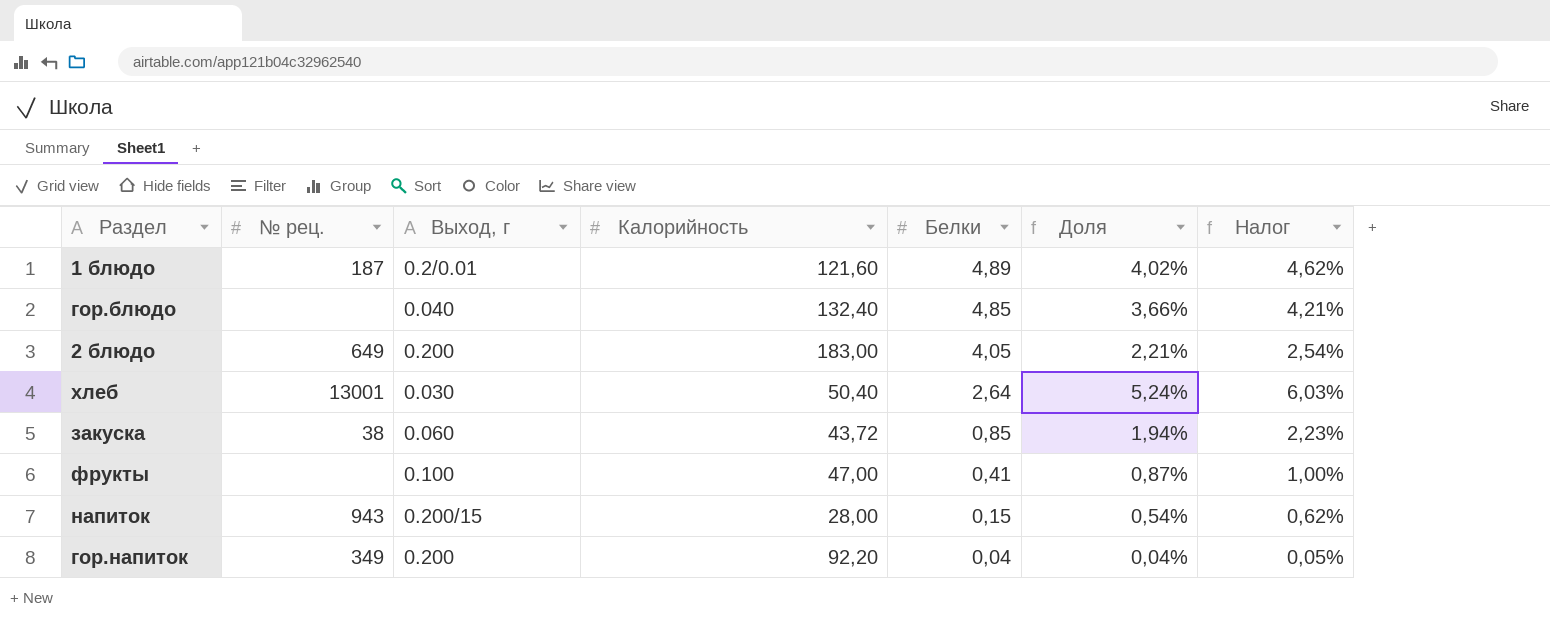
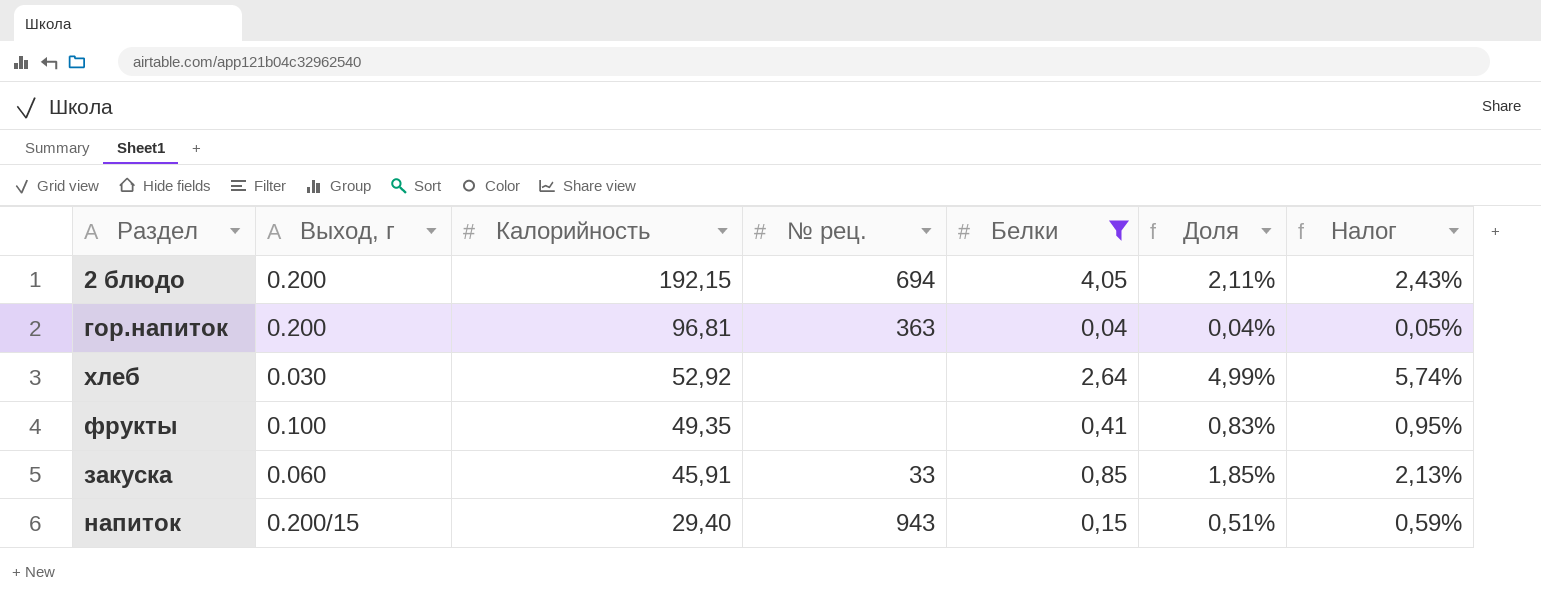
filter: none -> Белки <= 4,05
row order: Белки descending -> Калорийность descending
column № рец. | position: 2 -> 4
2 блюдо | Калорийность: 183,00 -> 192,15
2 блюдо | № рец.: 649 -> 694
2 блюдо | Доля: 2,21% -> 2,11%
2 блюдо | Налог: 2,54% -> 2,43%
гор.напиток | Калорийность: 92,20 -> 96,81
гор.напиток | № рец.: 349 -> 363
хлеб | Калорийность: 50,40 -> 52,92
хлеб | № рец.: 13001 -> none
хлеб | Доля: 5,24% -> 4,99%
хлеб | Налог: 6,03% -> 5,74%
фрукты | Калорийность: 47,00 -> 49,35
фрукты | Доля: 0,87% -> 0,83%
фрукты | Налог: 1,00% -> 0,95%
закуска | Калорийность: 43,72 -> 45,91
закуска | № рец.: 38 -> 33
закуска | Доля: 1,94% -> 1,85%
закуска | Налог: 2,23% -> 2,13%
напиток | Калорийность: 28,00 -> 29,40
напиток | Доля: 0,54% -> 0,51%
напиток | Налог: 0,62% -> 0,59%

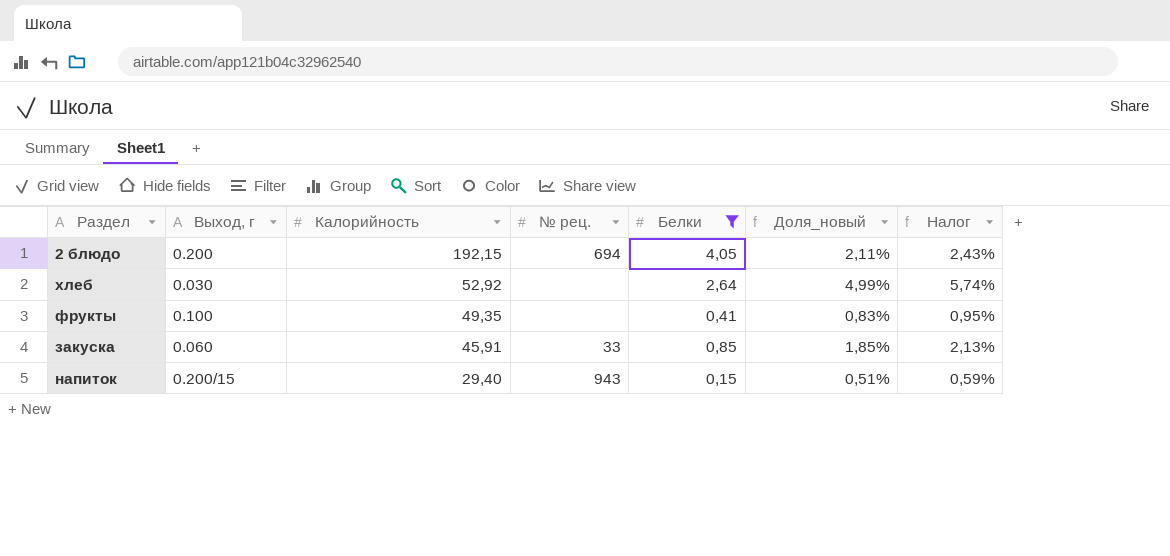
column name: Доля -> Доля_новый
row гор.напиток: 0.200 | 96,81 | 363 | 0,04 | 0,04% | 0,05% -> none

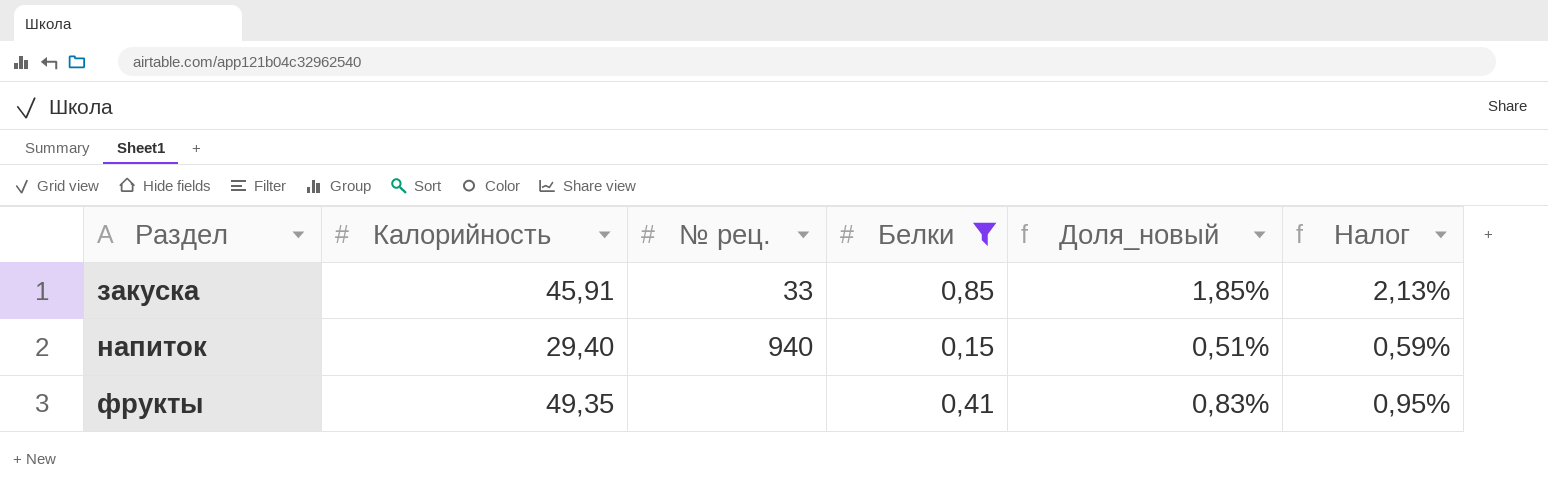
row order: Калорийность descending -> Раздел ascending
column Выход, г | position: 2 -> none
row 2 блюдо: 0.200 | 192,15 | 694 | 4,05 | 2,11% | 2,43% -> none
row хлеб: 0.030 | 52,92 | none | 2,64 | 4,99% | 5,74% -> none
напиток | № рец.: 943 -> 940

